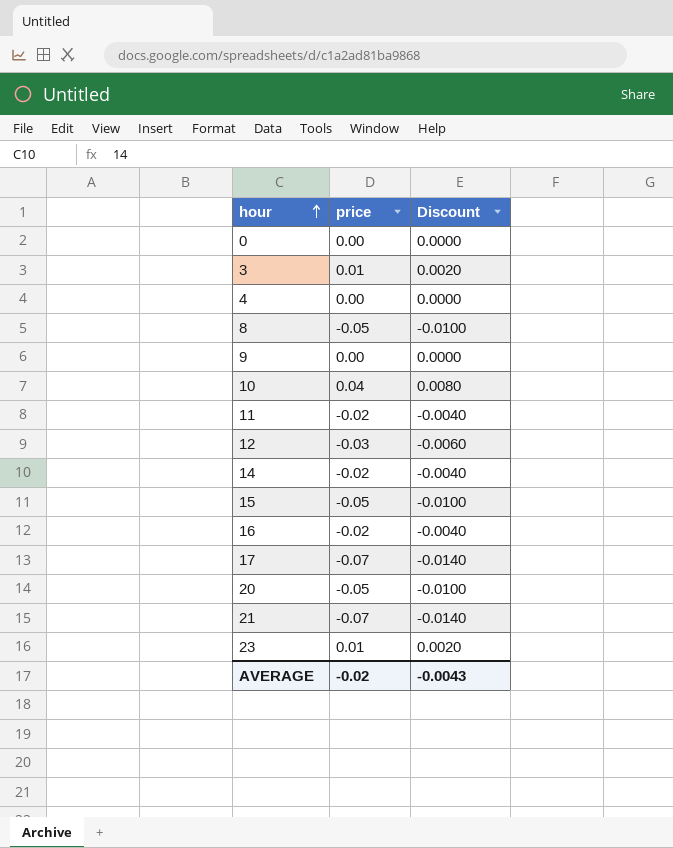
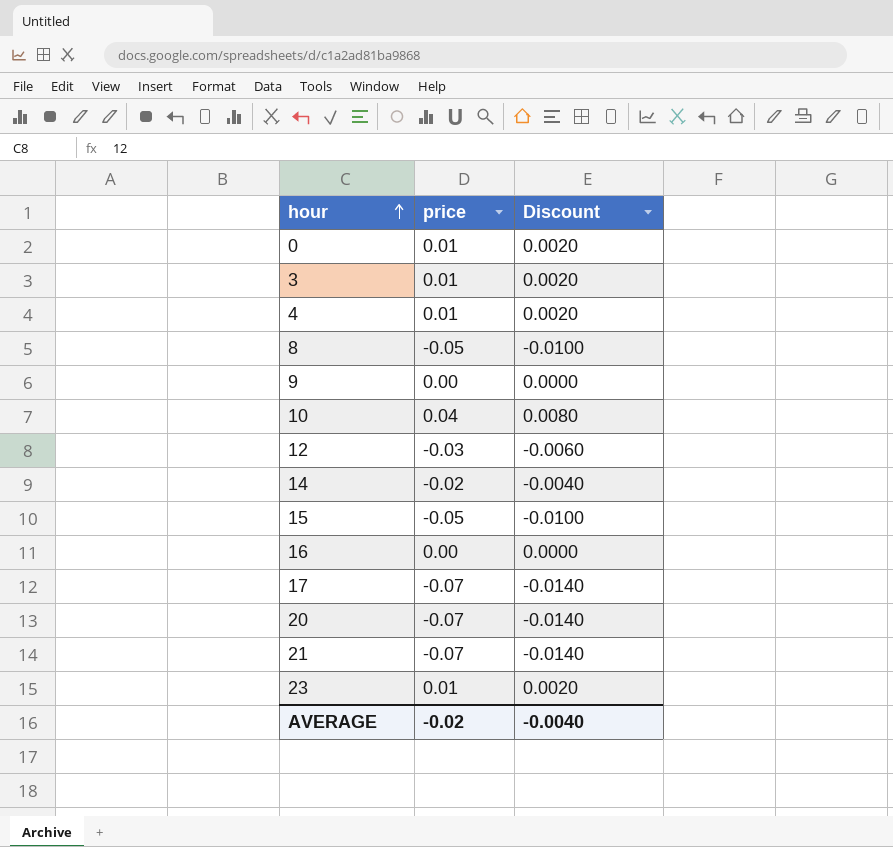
row 11: -0.02 | -0.0040 -> none
0 | price: 0.00 -> 0.01
0 | Discount: 0.0000 -> 0.0020
4 | price: 0.00 -> 0.01
4 | Discount: 0.0000 -> 0.0020
16 | price: -0.02 -> 0.00
16 | Discount: -0.0040 -> 0.0000
20 | price: -0.05 -> -0.07
20 | Discount: -0.0100 -> -0.0140
AVERAGE | Discount: -0.0043 -> -0.0040

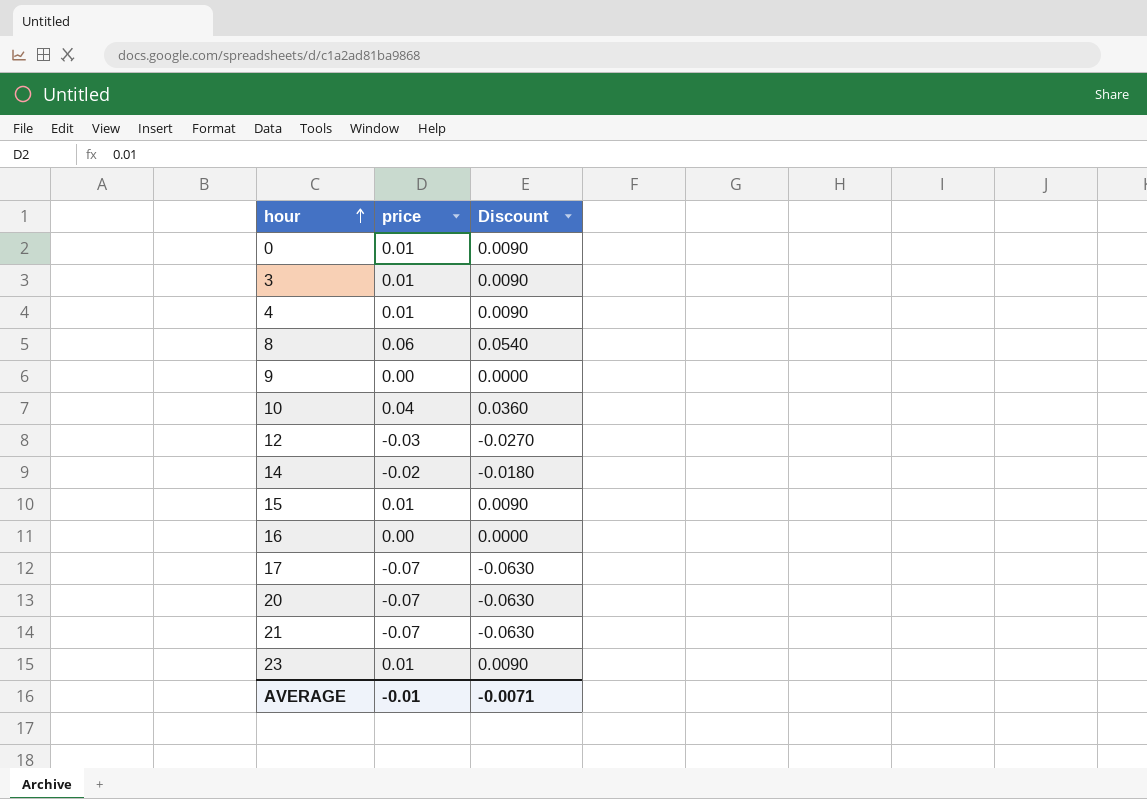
column Discount | formula: [price] * 0.2 -> [price] * 0.9
8 | price: -0.05 -> 0.06
15 | price: -0.05 -> 0.01
AVERAGE | price: -0.02 -> -0.01
AVERAGE | Discount: -0.0040 -> -0.0071

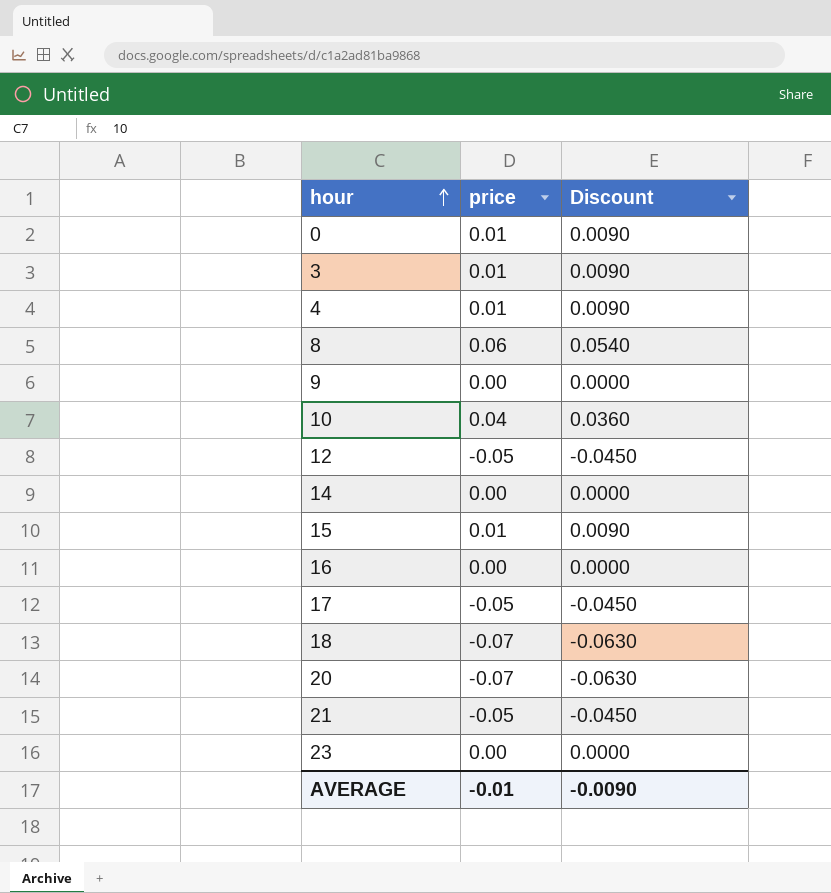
12 | price: -0.03 -> -0.05
12 | Discount: -0.0270 -> -0.0450
14 | price: -0.02 -> 0.00
14 | Discount: -0.0180 -> 0.0000
17 | price: -0.07 -> -0.05
17 | Discount: -0.0630 -> -0.0450
row 18: none -> -0.07 | -0.0630
21 | price: -0.07 -> -0.05
21 | Discount: -0.0630 -> -0.0450
23 | price: 0.01 -> 0.00
23 | Discount: 0.0090 -> 0.0000
AVERAGE | Discount: -0.0071 -> -0.0090

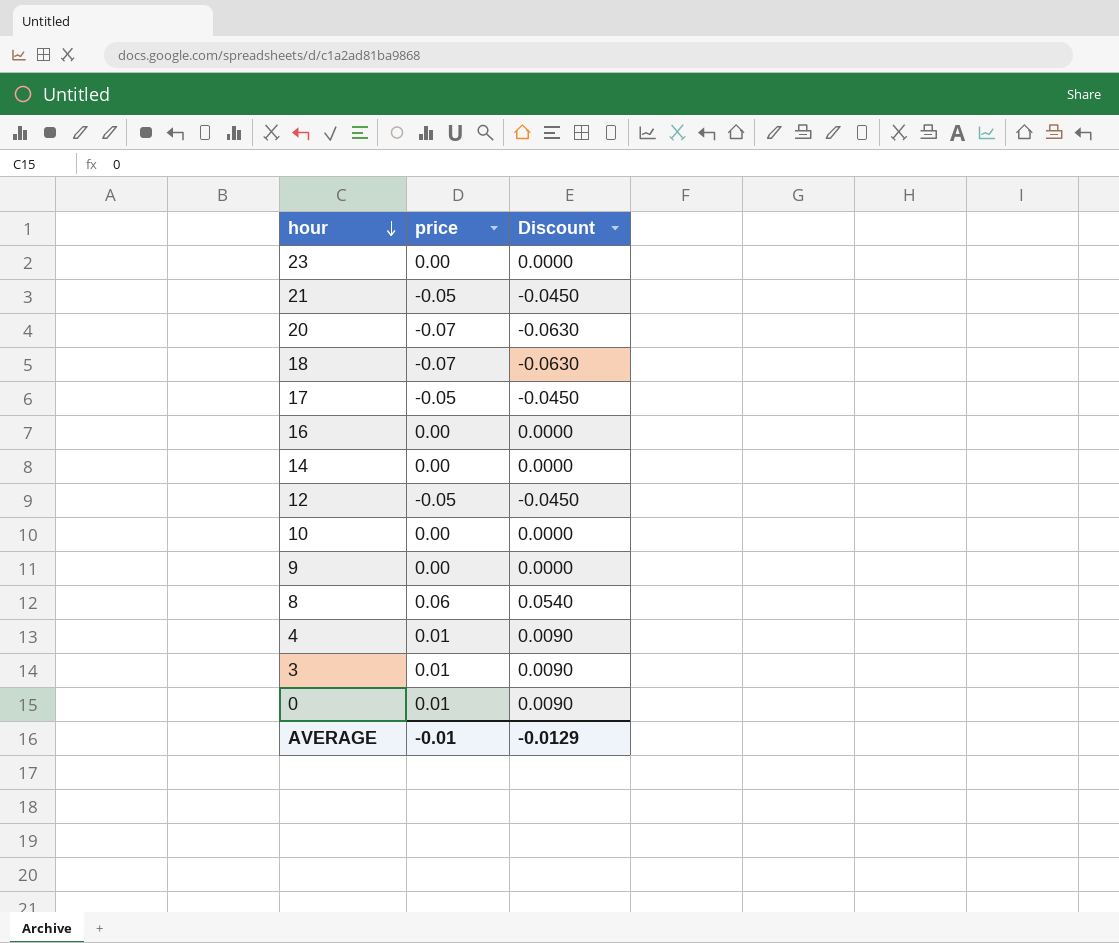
row order: hour ascending -> hour descending
row 15: 0.01 | 0.0090 -> none
10 | price: 0.04 -> 0.00
10 | Discount: 0.0360 -> 0.0000
AVERAGE | Discount: -0.0090 -> -0.0129

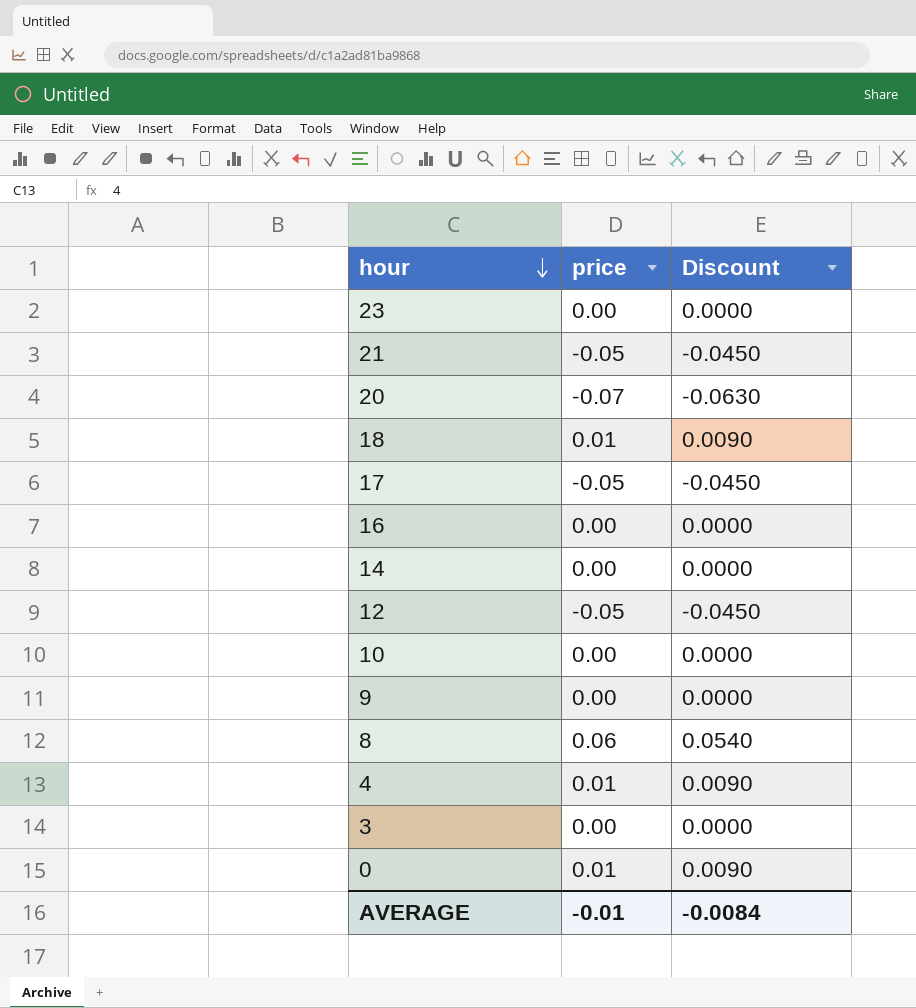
18 | price: -0.07 -> 0.01
18 | Discount: -0.0630 -> 0.0090
3 | price: 0.01 -> 0.00
3 | Discount: 0.0090 -> 0.0000
AVERAGE | Discount: -0.0129 -> -0.0084

